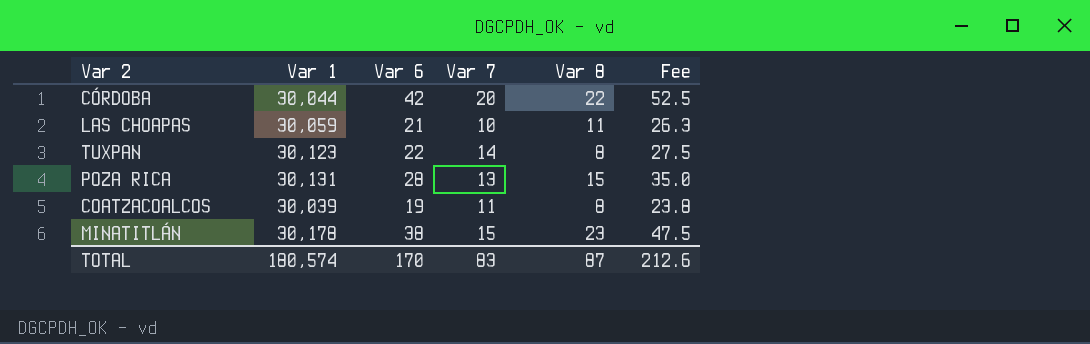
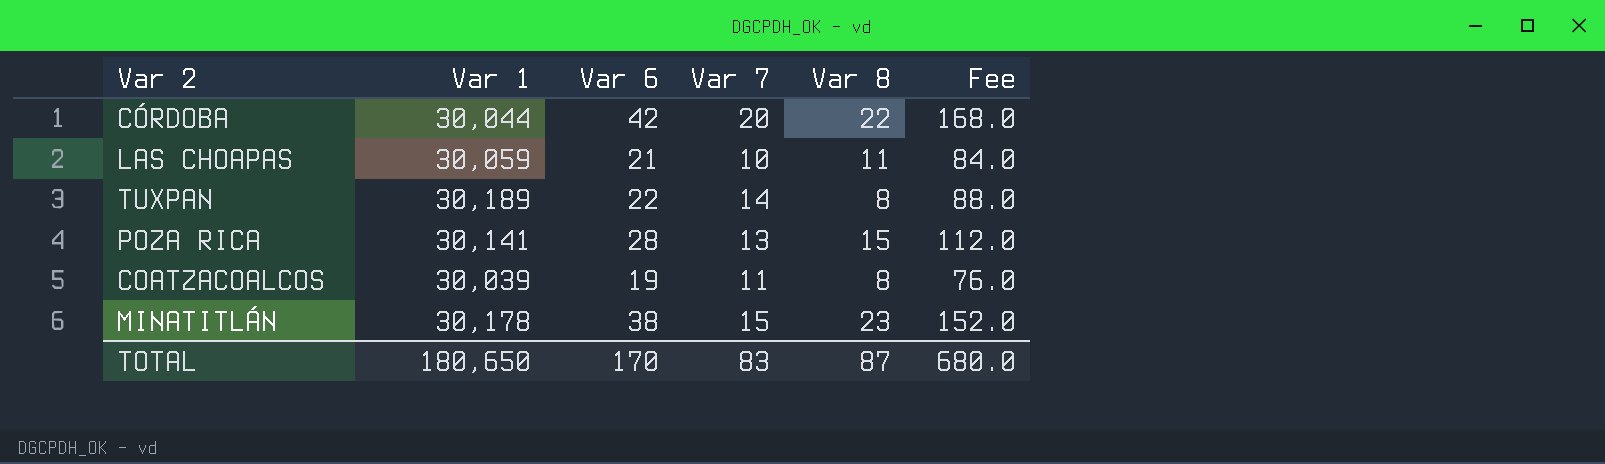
column Fee | formula: [Var 6] * 1.25 -> [Var 6] * 4
TUXPAN | Var 1: 30,123 -> 30,189
POZA RICA | Var 1: 30,131 -> 30,141
TOTAL | Var 1: 180,574 -> 180,650
TOTAL | Fee: 212.6 -> 680.0

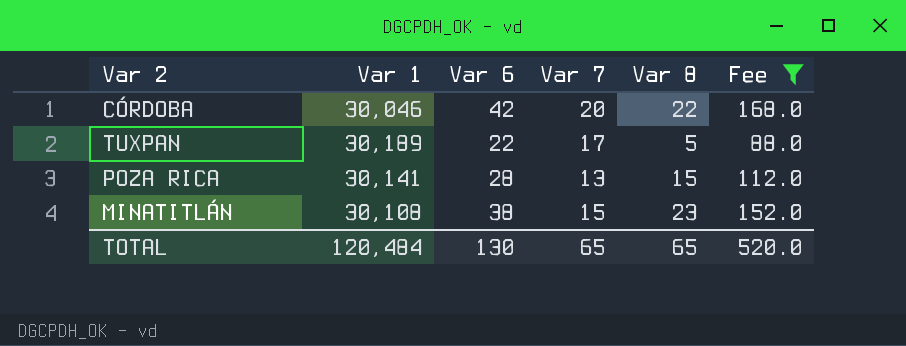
filter: none -> Fee >= 88.0
CÓRDOBA | Var 1: 30,044 -> 30,046
TUXPAN | Var 7: 14 -> 17
TUXPAN | Var 8: 8 -> 5
MINATITLÁN | Var 1: 30,178 -> 30,108
TOTAL | Var 1: 180,650 -> 120,484
TOTAL | Var 6: 170 -> 130
TOTAL | Var 7: 83 -> 65
TOTAL | Var 8: 87 -> 65
TOTAL | Fee: 680.0 -> 520.0

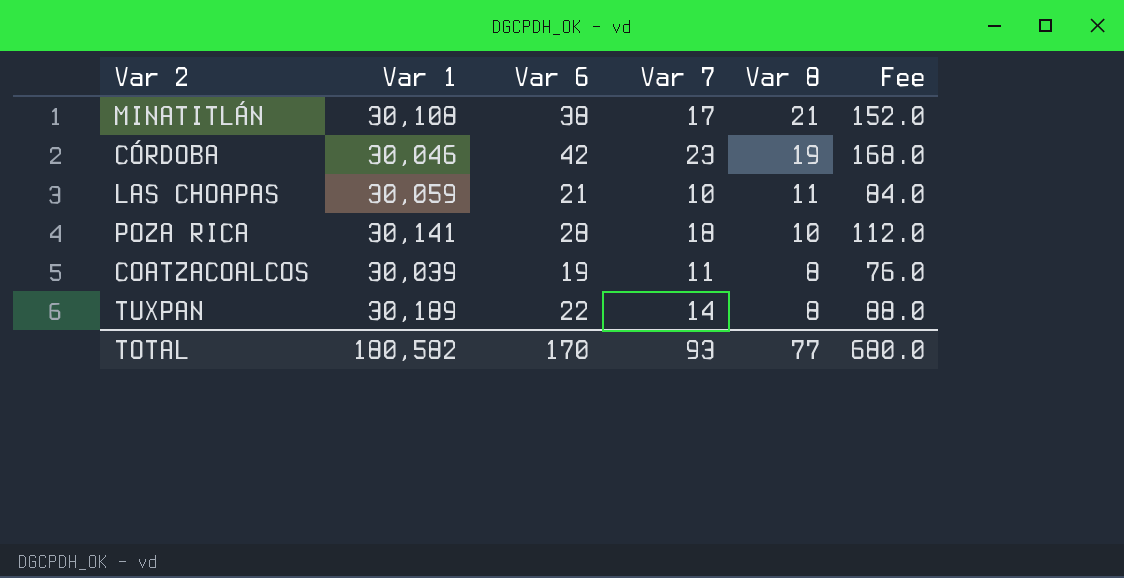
filter: Fee >= 88.0 -> none
row order: none -> Var 8 descending
MINATITLÁN | Var 7: 15 -> 17
MINATITLÁN | Var 8: 23 -> 21
CÓRDOBA | Var 7: 20 -> 23
CÓRDOBA | Var 8: 22 -> 19
POZA RICA | Var 7: 13 -> 18
POZA RICA | Var 8: 15 -> 10
TUXPAN | Var 7: 17 -> 14
TUXPAN | Var 8: 5 -> 8
TOTAL | Var 1: 120,484 -> 180,582
TOTAL | Var 6: 130 -> 170
TOTAL | Var 7: 65 -> 93
TOTAL | Var 8: 65 -> 77
TOTAL | Fee: 520.0 -> 680.0

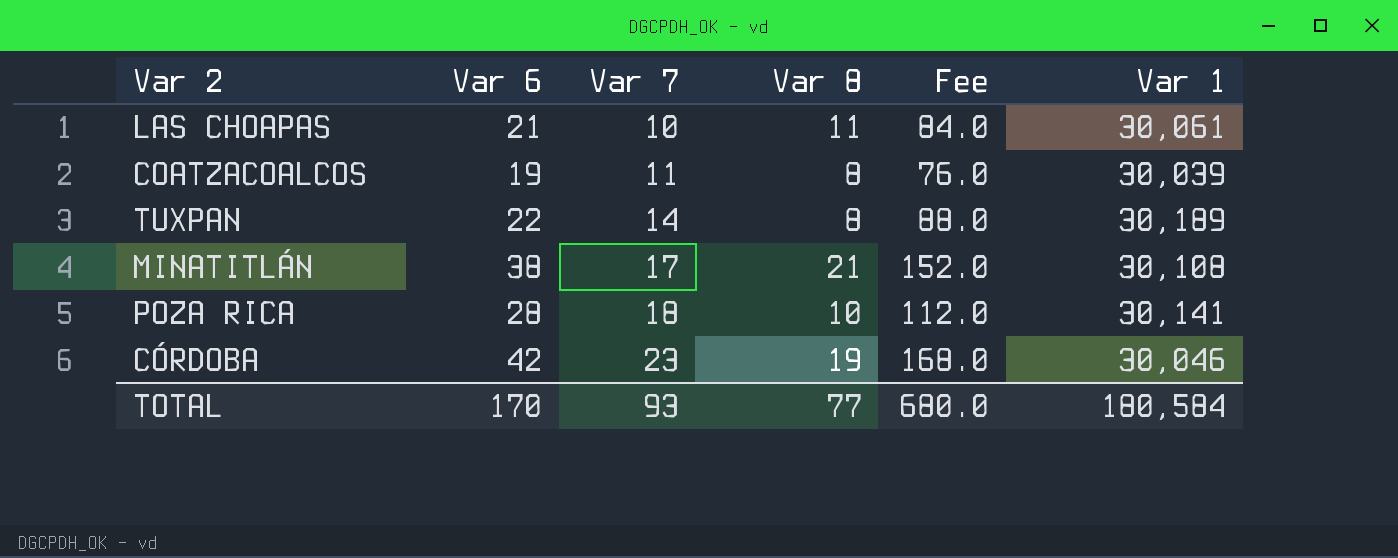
row order: Var 8 descending -> Var 7 ascending
column Var 1 | position: 2 -> 6
LAS CHOAPAS | Var 1: 30,059 -> 30,061
TOTAL | Var 1: 180,582 -> 180,584

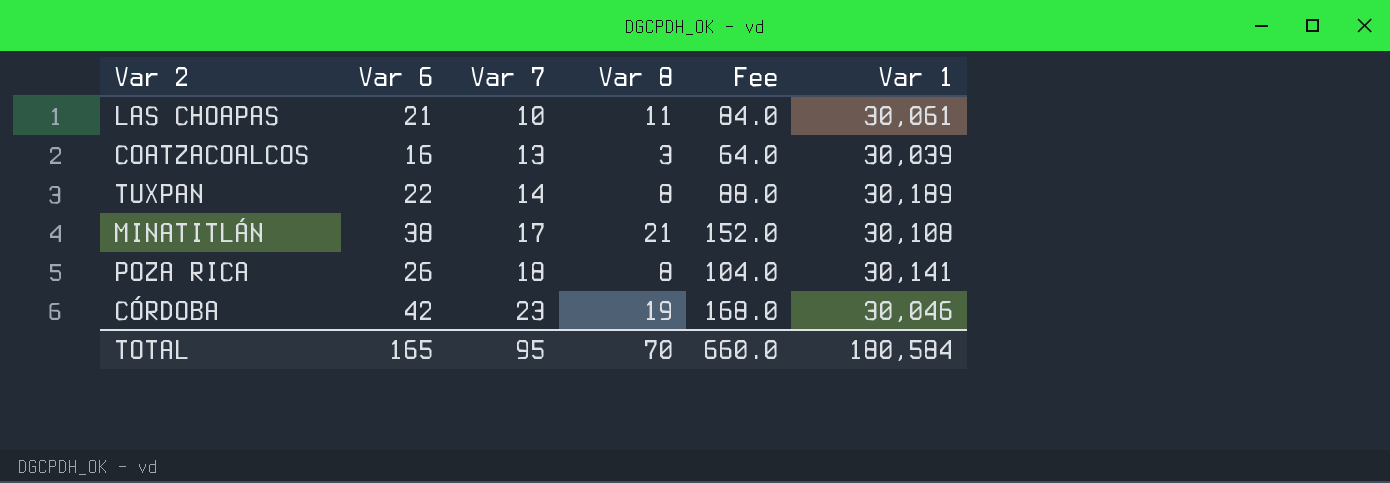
COATZACOALCOS | Var 6: 19 -> 16
COATZACOALCOS | Var 7: 11 -> 13
COATZACOALCOS | Var 8: 8 -> 3
COATZACOALCOS | Fee: 76.0 -> 64.0
POZA RICA | Var 6: 28 -> 26
POZA RICA | Var 8: 10 -> 8
POZA RICA | Fee: 112.0 -> 104.0
TOTAL | Var 6: 170 -> 165
TOTAL | Var 7: 93 -> 95
TOTAL | Var 8: 77 -> 70
TOTAL | Fee: 680.0 -> 660.0

